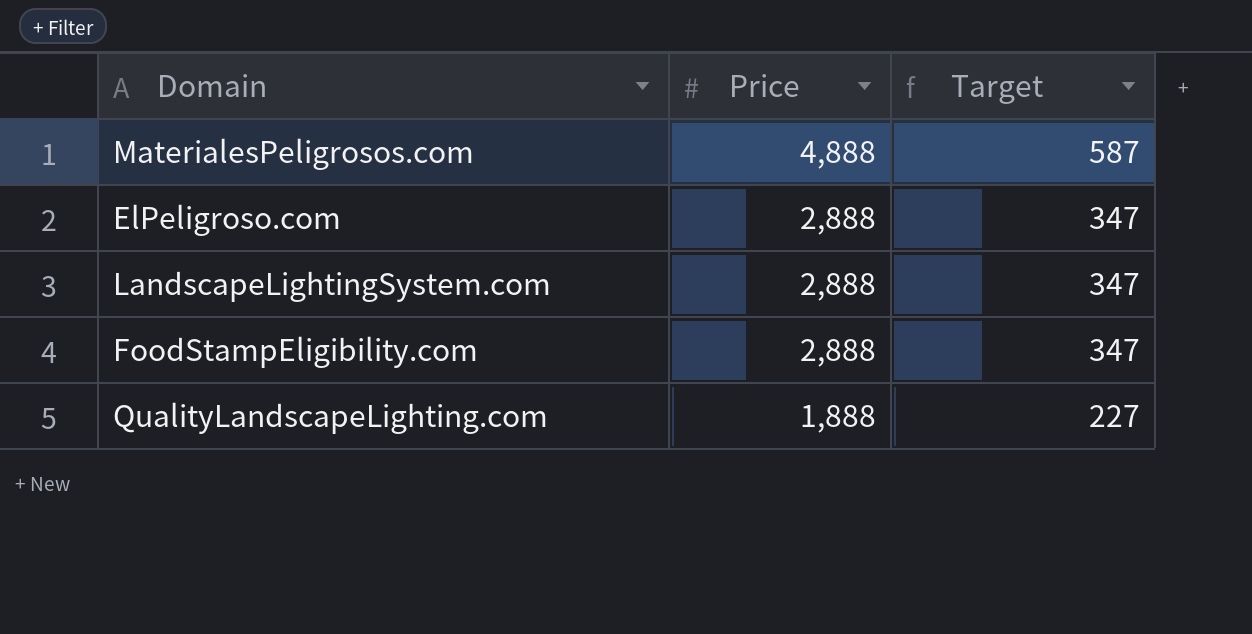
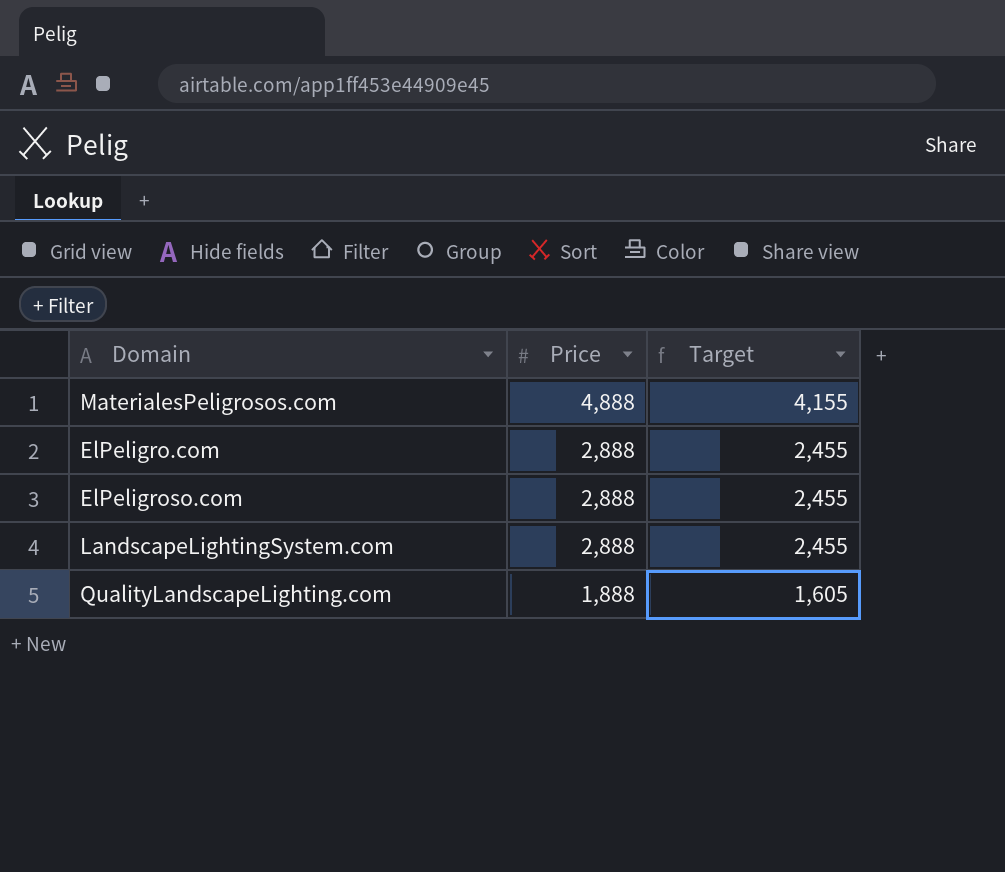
column Target | formula: [Price] * 0.12 -> [Price] * 0.85
row FoodStampEligibility.com: 2,888 | 347 -> none
row ElPeligro.com: none -> 2,888 | 2,455

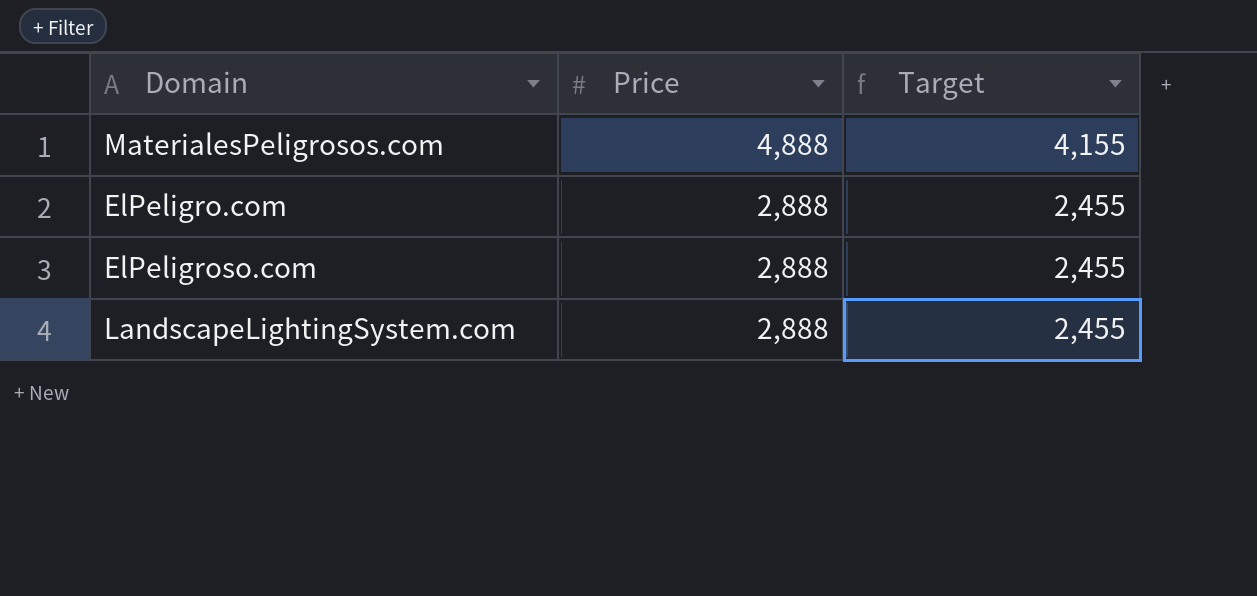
row QualityLandscapeLighting.com: 1,888 | 1,605 -> none

